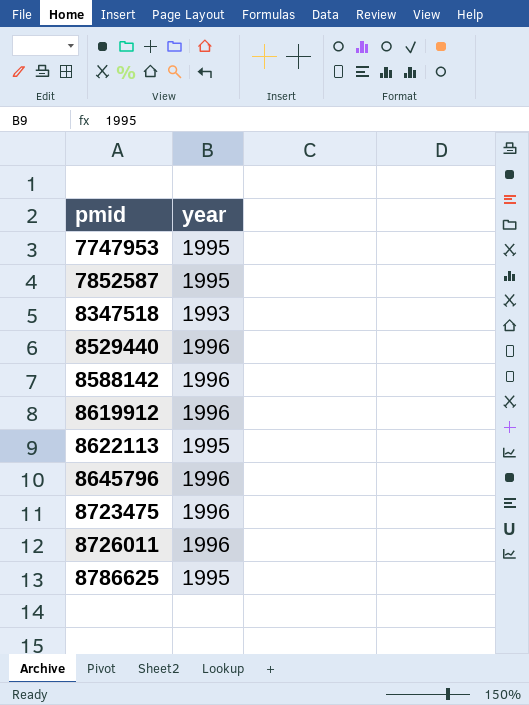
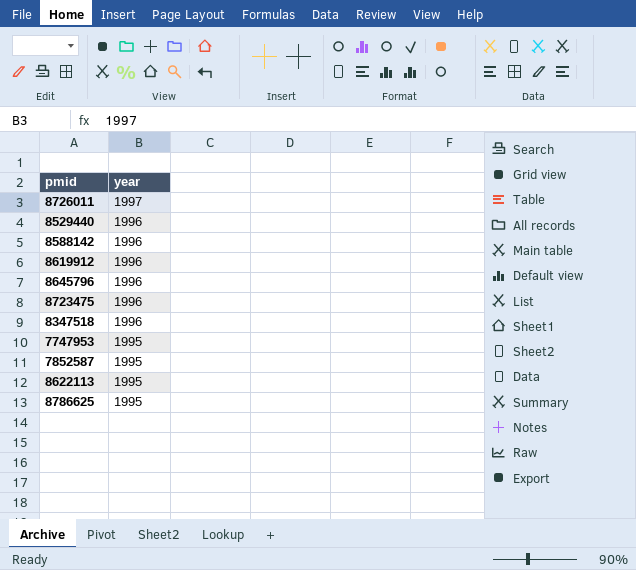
row order: pmid ascending -> year descending
8726011 | year: 1996 -> 1997
8347518 | year: 1993 -> 1996

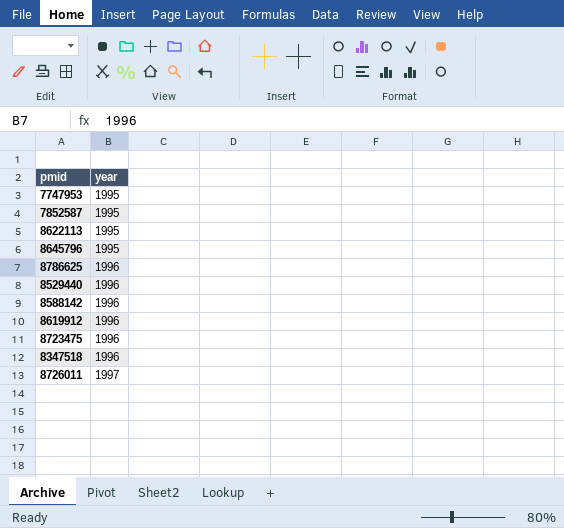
row order: year descending -> year ascending
8645796 | year: 1996 -> 1995
8786625 | year: 1995 -> 1996

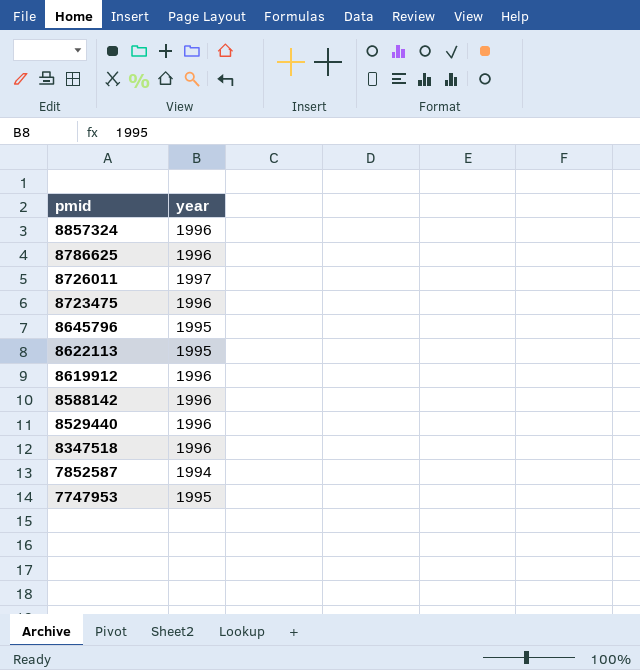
row order: year ascending -> pmid descending
row 8857324: none -> 1996
7852587 | year: 1995 -> 1994

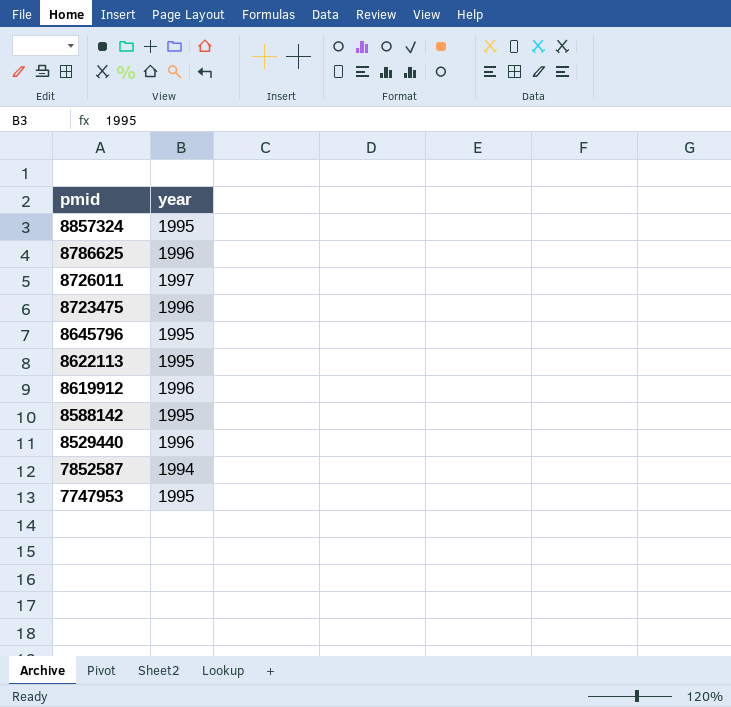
row 8347518: 1996 -> none
8857324 | year: 1996 -> 1995
8588142 | year: 1996 -> 1995

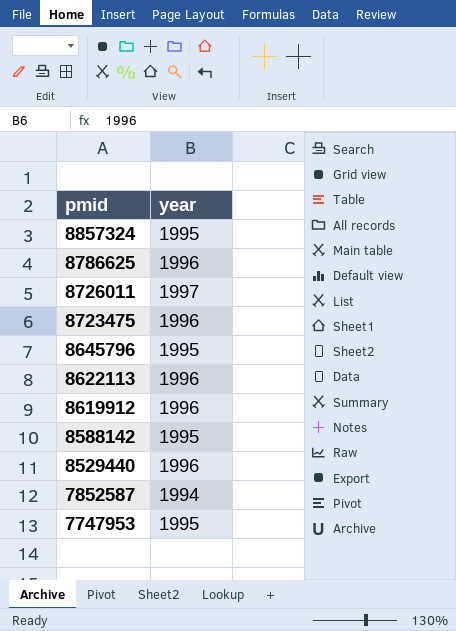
8622113 | year: 1995 -> 1996

